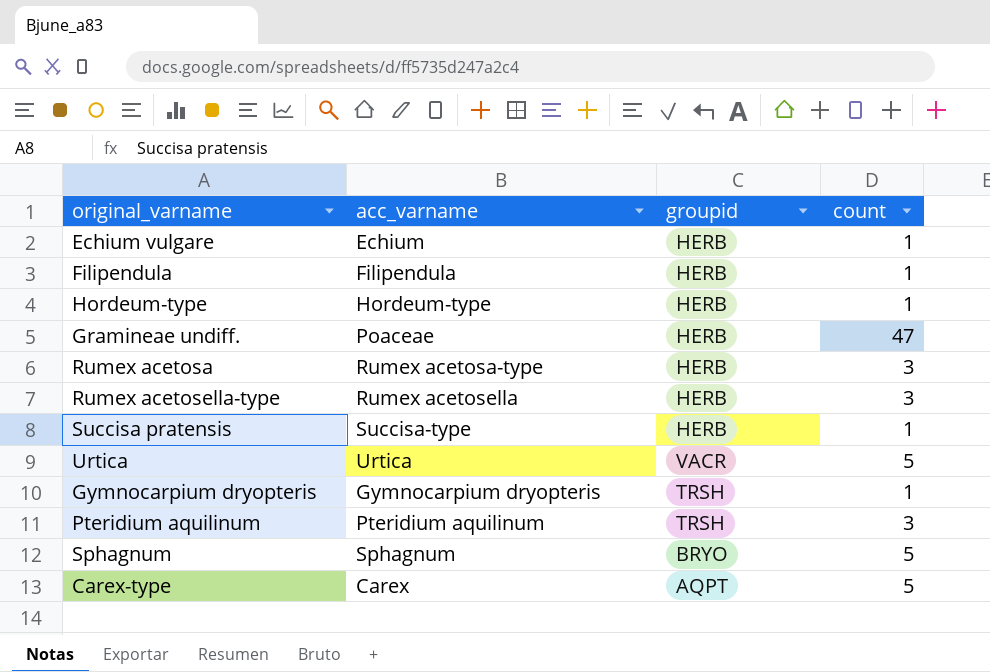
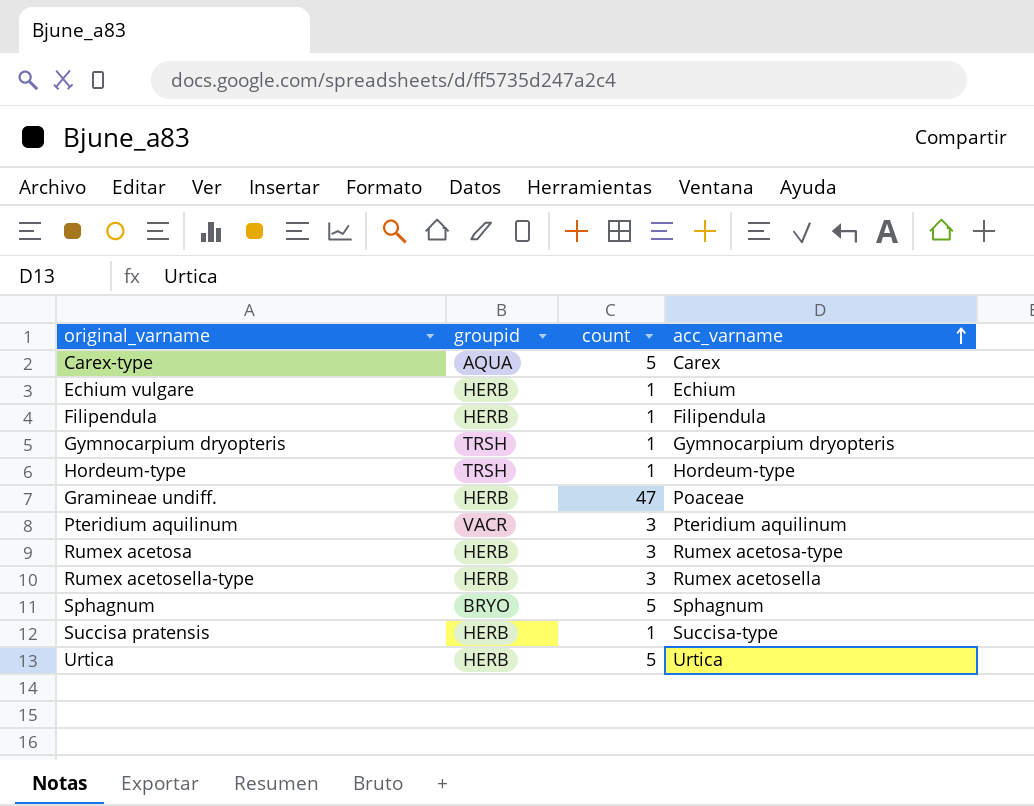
row order: none -> acc_varname ascending
column acc_varname | position: 2 -> 4
Carex-type | groupid: AQPT -> AQUA
Hordeum-type | groupid: HERB -> TRSH
Pteridium aquilinum | groupid: TRSH -> VACR
Urtica | groupid: VACR -> HERB

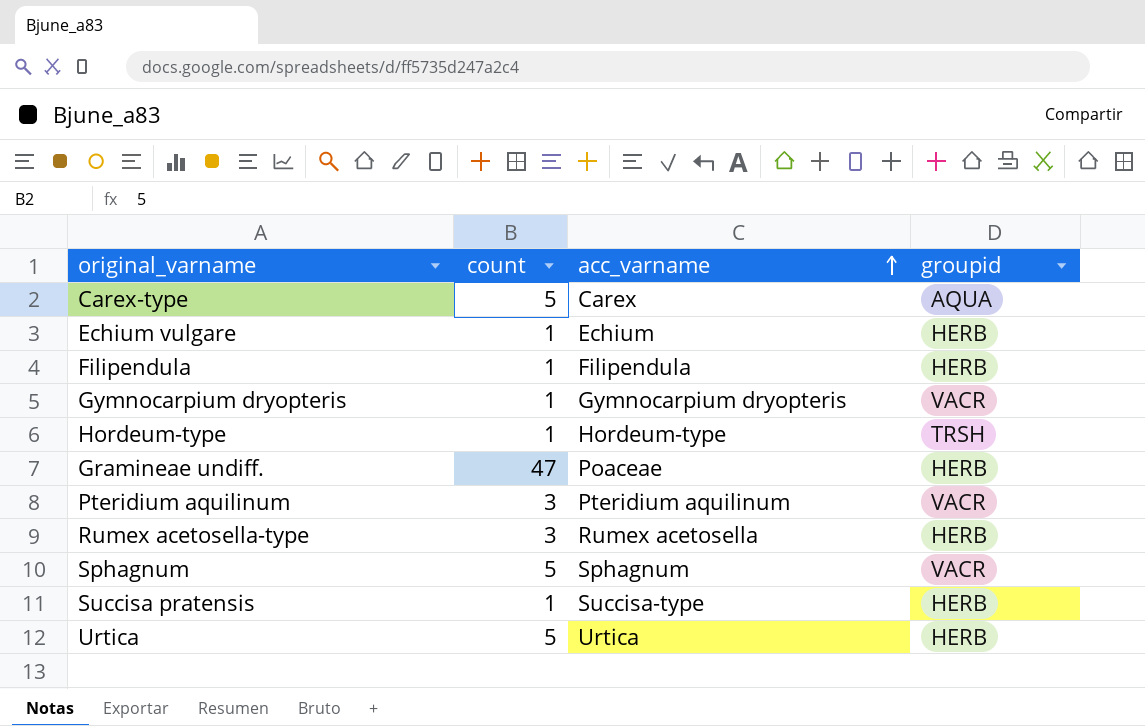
column groupid | position: 2 -> 4
row Rumex acetosa: HERB | 3 | Rumex acetosa-type -> none
Gymnocarpium dryopteris | groupid: TRSH -> VACR
Sphagnum | groupid: BRYO -> VACR

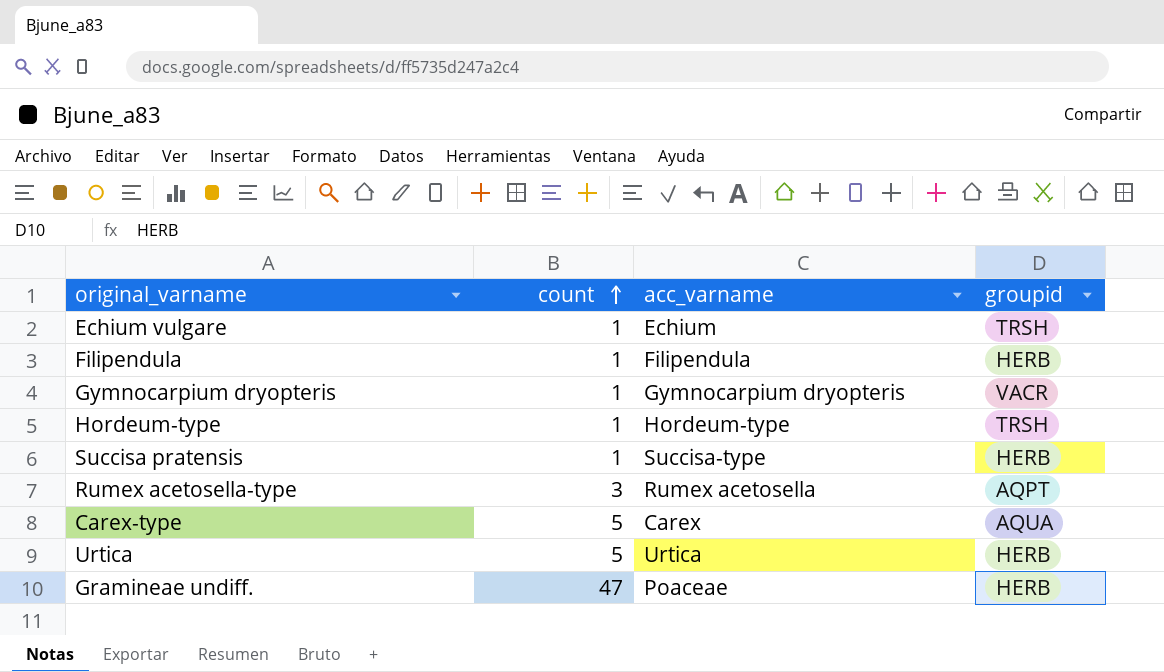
row order: acc_varname ascending -> count ascending
row Pteridium aquilinum: 3 | Pteridium aquilinum | VACR -> none
row Sphagnum: 5 | Sphagnum | VACR -> none
Echium vulgare | groupid: HERB -> TRSH
Rumex acetosella-type | groupid: HERB -> AQPT

